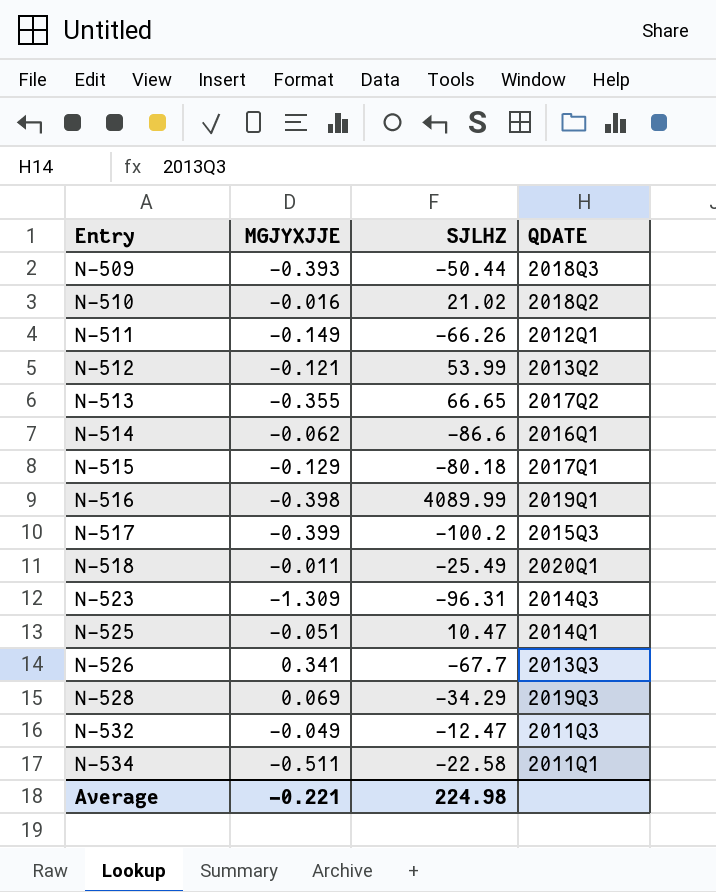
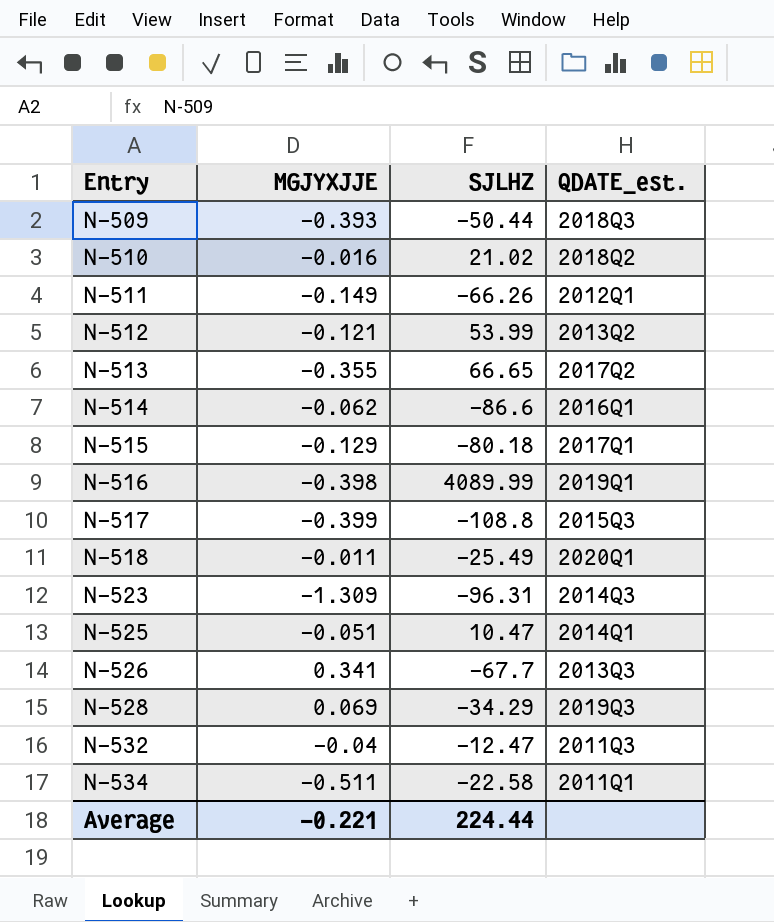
column name: QDATE -> QDATE_est.
N-517 | SJLHZ: -100.2 -> -108.8
N-532 | MGJYXJJE: -0.049 -> -0.04
Average | SJLHZ: 224.98 -> 224.44

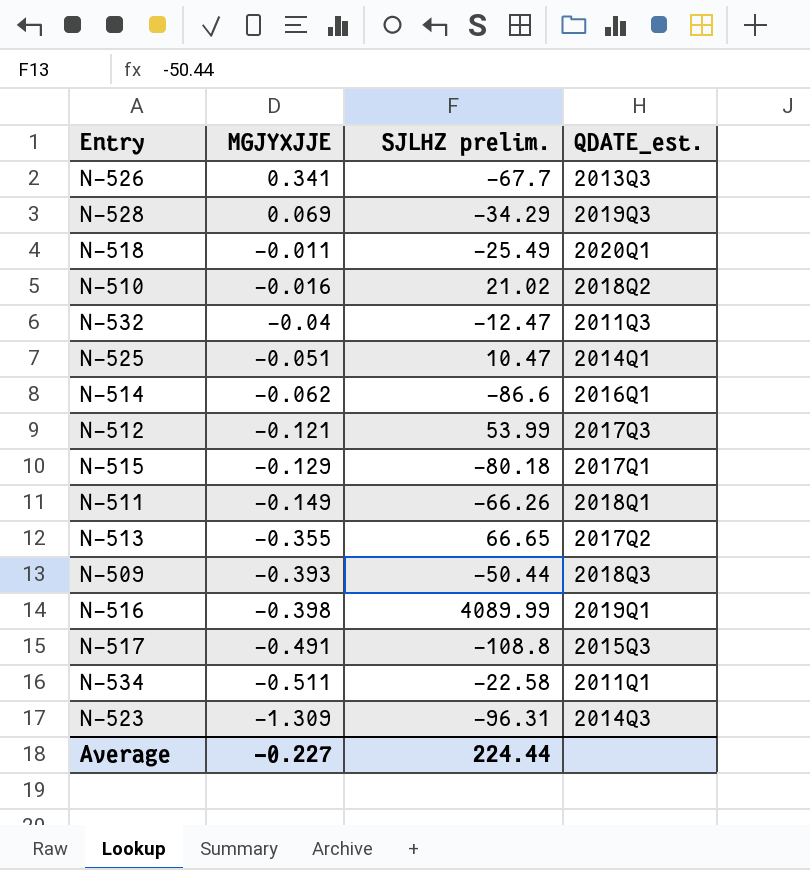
row order: Entry ascending -> MGJYXJJE descending
column name: SJLHZ -> SJLHZ prelim.
N-512 | QDATE_est.: 2013Q2 -> 2017Q3
N-511 | QDATE_est.: 2012Q1 -> 2018Q1
N-517 | MGJYXJJE: -0.399 -> -0.491
Average | MGJYXJJE: -0.221 -> -0.227

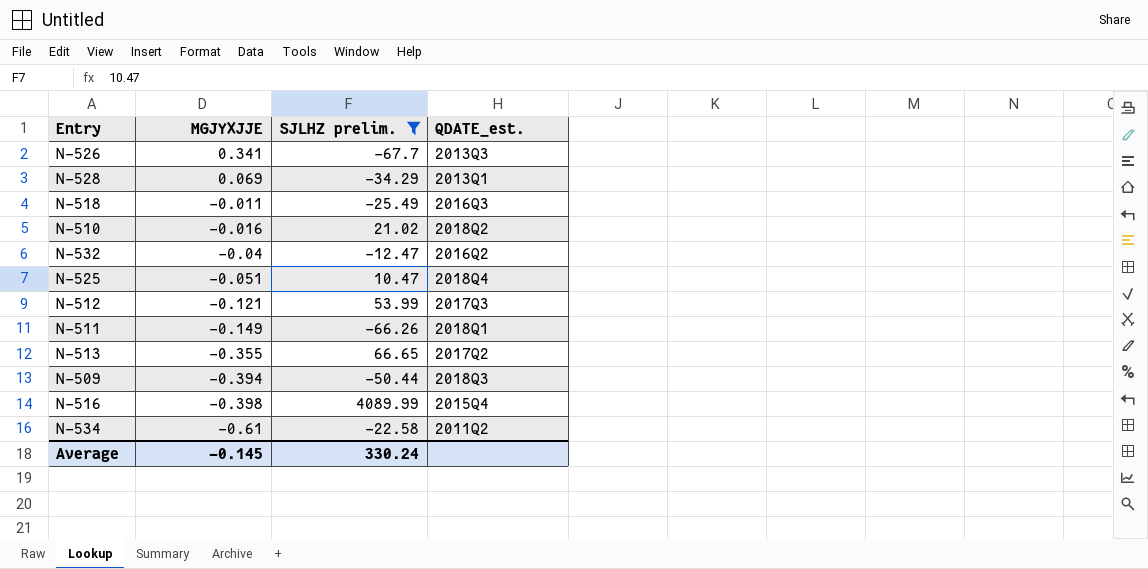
filter: none -> SJLHZ prelim. >= -67.7
N-528 | QDATE_est.: 2019Q3 -> 2013Q1
N-518 | QDATE_est.: 2020Q1 -> 2016Q3
N-532 | QDATE_est.: 2011Q3 -> 2016Q2
N-525 | QDATE_est.: 2014Q1 -> 2018Q4
N-509 | MGJYXJJE: -0.393 -> -0.394
N-516 | QDATE_est.: 2019Q1 -> 2015Q4
N-534 | MGJYXJJE: -0.511 -> -0.61
N-534 | QDATE_est.: 2011Q1 -> 2011Q2
Average | MGJYXJJE: -0.227 -> -0.145
Average | SJLHZ prelim.: 224.44 -> 330.24

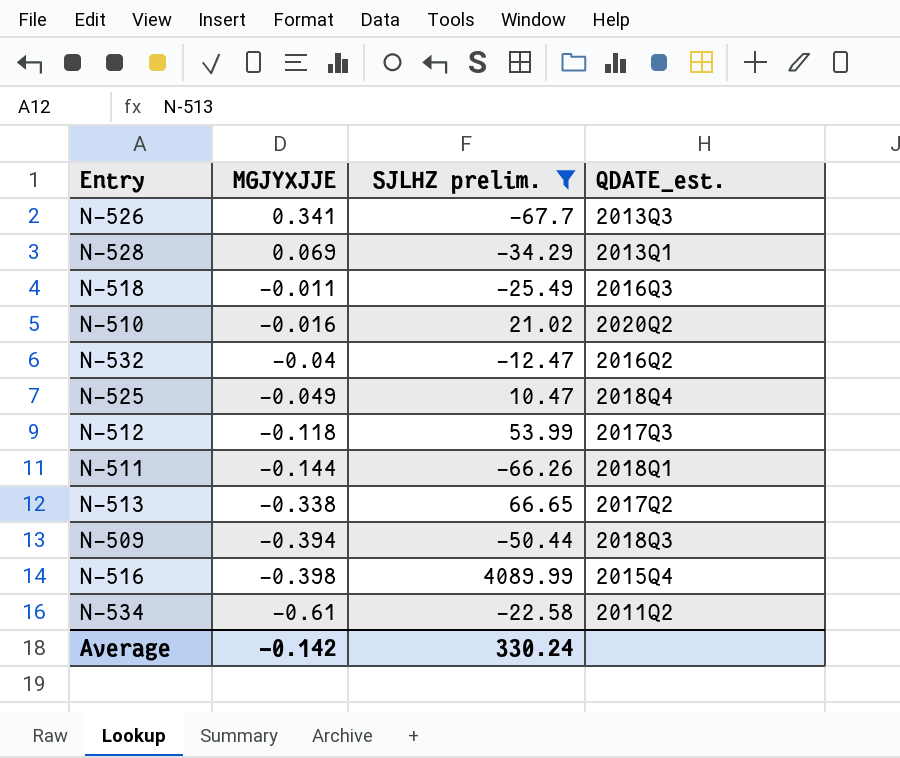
N-510 | QDATE_est.: 2018Q2 -> 2020Q2
N-525 | MGJYXJJE: -0.051 -> -0.049
N-512 | MGJYXJJE: -0.121 -> -0.118
N-511 | MGJYXJJE: -0.149 -> -0.144
N-513 | MGJYXJJE: -0.355 -> -0.338
Average | MGJYXJJE: -0.145 -> -0.142

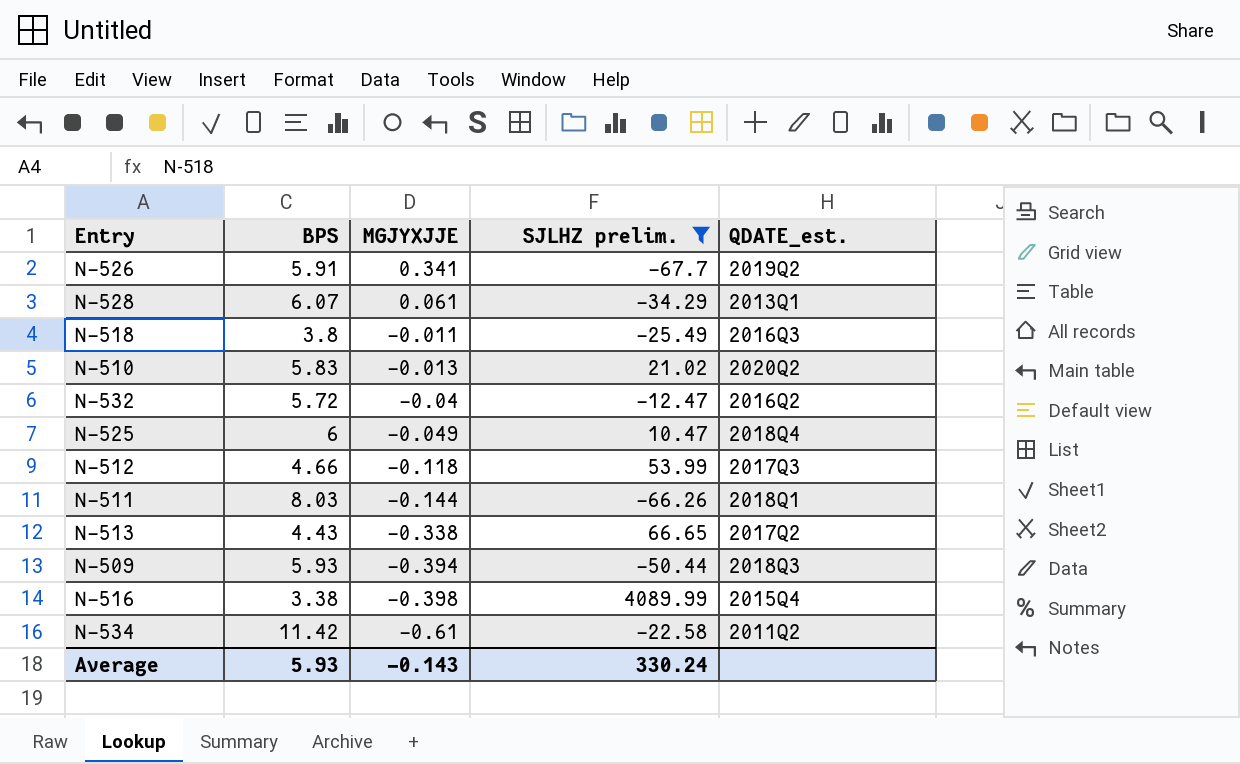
column BPS | position: none -> 2
N-526 | QDATE_est.: 2013Q3 -> 2019Q2
N-528 | MGJYXJJE: 0.069 -> 0.061
N-510 | MGJYXJJE: -0.016 -> -0.013
Average | MGJYXJJE: -0.142 -> -0.143

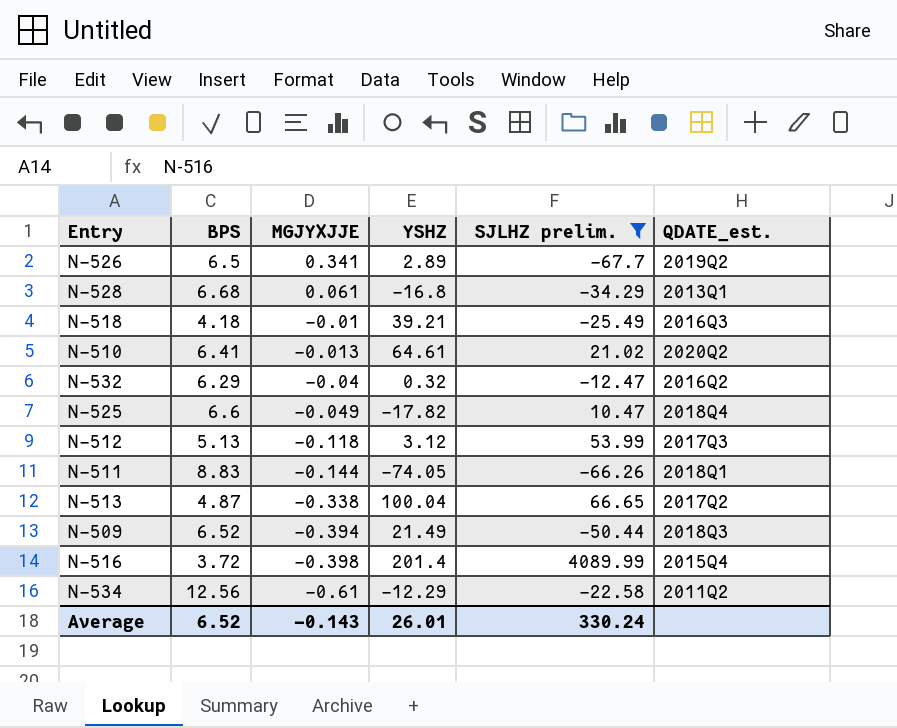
column YSHZ | position: none -> 4
N-526 | BPS: 5.91 -> 6.5
N-528 | BPS: 6.07 -> 6.68
N-518 | BPS: 3.8 -> 4.18
N-518 | MGJYXJJE: -0.011 -> -0.01
N-510 | BPS: 5.83 -> 6.41
N-532 | BPS: 5.72 -> 6.29
N-525 | BPS: 6 -> 6.6
N-512 | BPS: 4.66 -> 5.13
N-511 | BPS: 8.03 -> 8.83
N-513 | BPS: 4.43 -> 4.87
N-509 | BPS: 5.93 -> 6.52
N-516 | BPS: 3.38 -> 3.72
N-534 | BPS: 11.42 -> 12.56
Average | BPS: 5.93 -> 6.52

